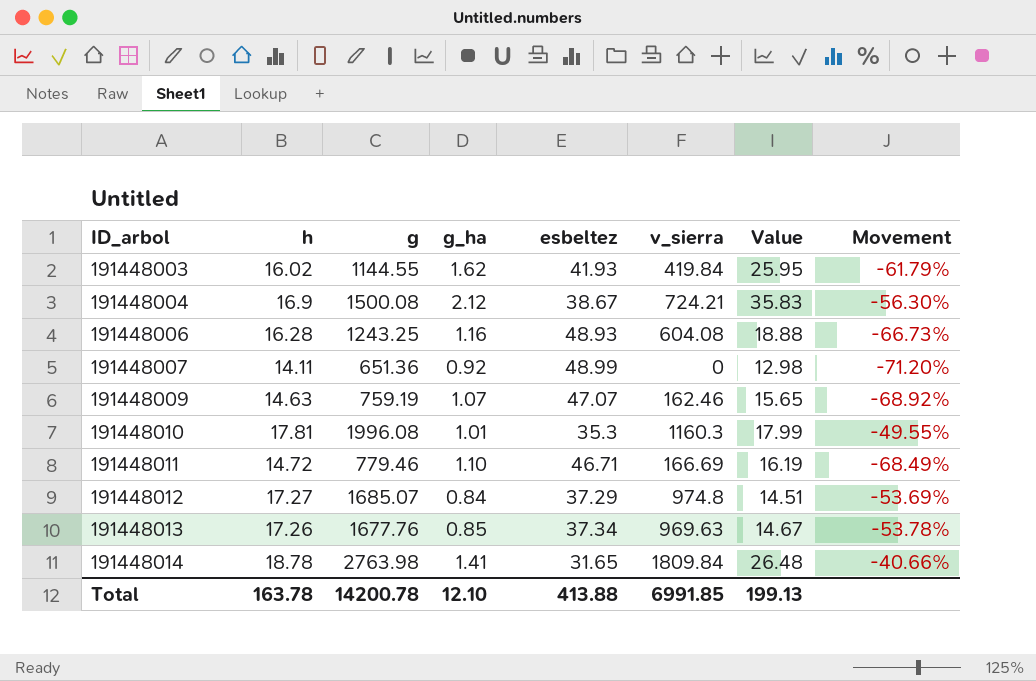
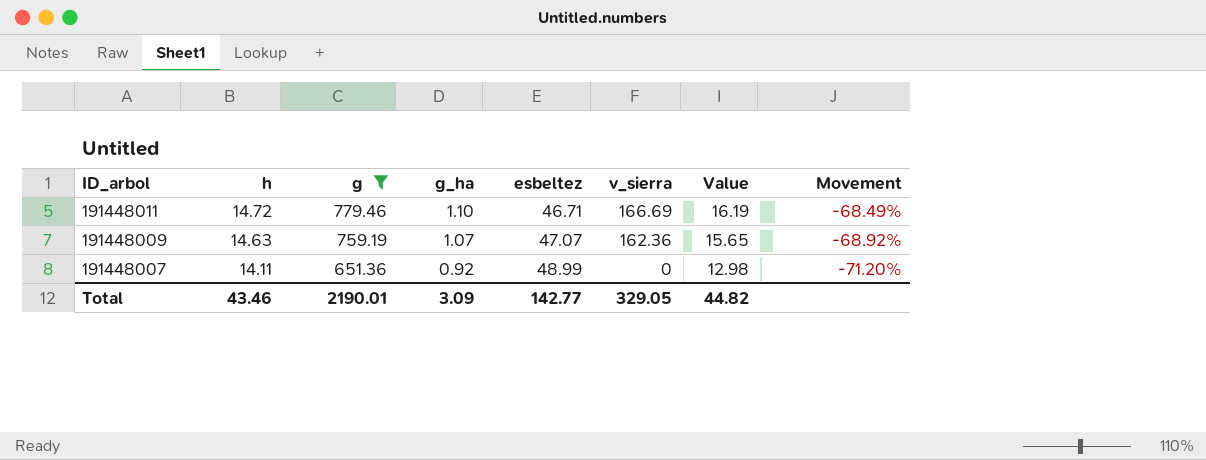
filter: none -> g <= 779.46
row order: ID_arbol ascending -> ID_arbol descending
191448009 | v_sierra: 162.46 -> 162.36
Total | h: 163.78 -> 43.46
Total | g: 14200.78 -> 2190.01
Total | g_ha: 12.10 -> 3.09
Total | esbeltez: 413.88 -> 142.77
Total | v_sierra: 6991.85 -> 329.05
Total | Value: 199.13 -> 44.82

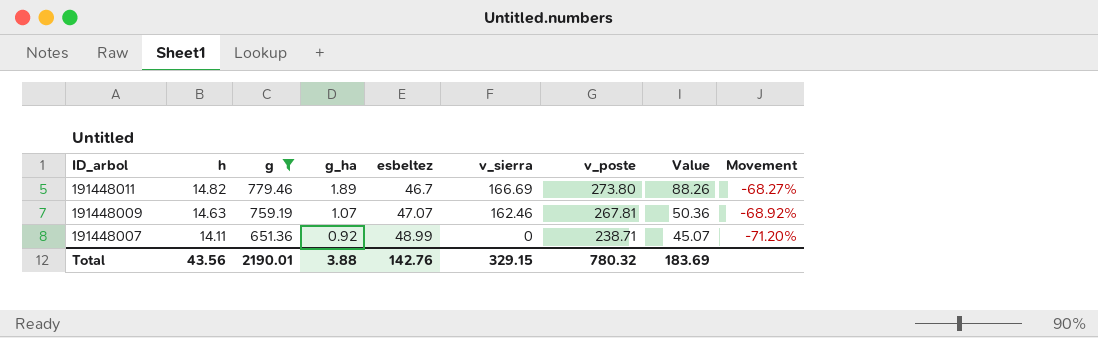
column v_poste | position: none -> 7
column Value | formula: [h] * [g_ha] -> [g_ha] * [esbeltez]
191448011 | h: 14.72 -> 14.82
191448011 | g_ha: 1.10 -> 1.89
191448011 | esbeltez: 46.71 -> 46.7
191448011 | Movement: -68.49% -> -68.27%
191448009 | v_sierra: 162.36 -> 162.46
Total | h: 43.46 -> 43.56
Total | g_ha: 3.09 -> 3.88
Total | esbeltez: 142.77 -> 142.76
Total | v_sierra: 329.05 -> 329.15
Total | Value: 44.82 -> 183.69

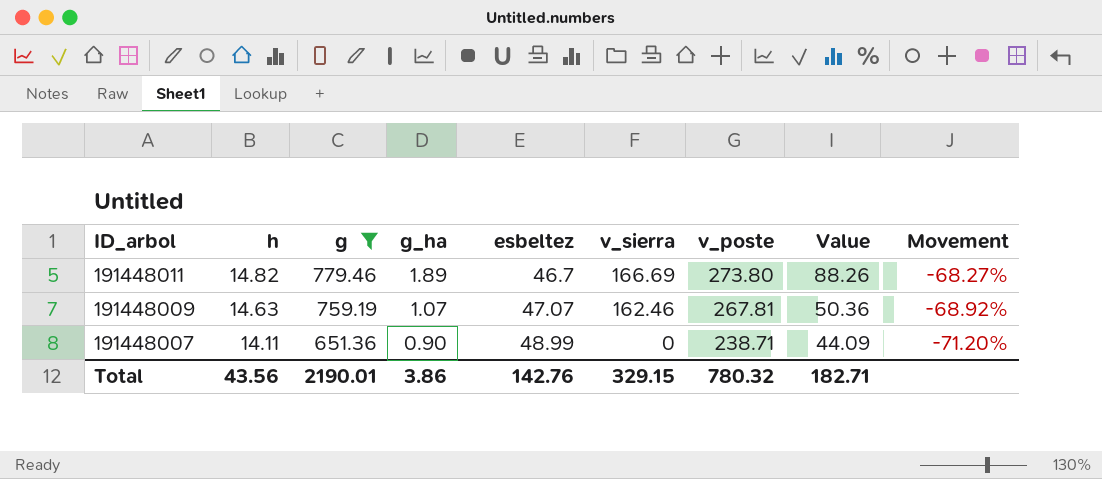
191448007 | g_ha: 0.92 -> 0.90
191448007 | Value: 45.07 -> 44.09
Total | g_ha: 3.88 -> 3.86
Total | Value: 183.69 -> 182.71

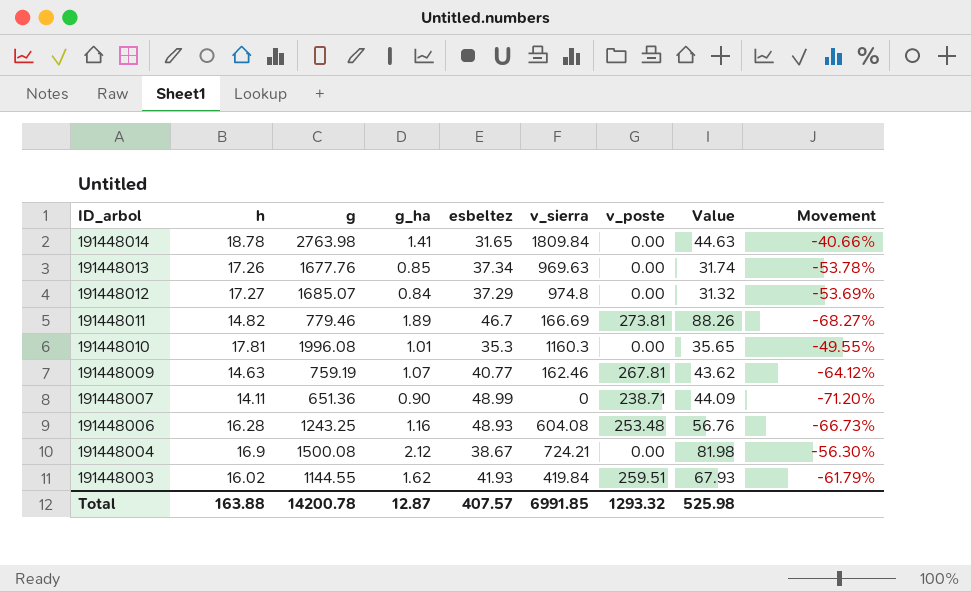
filter: g <= 779.46 -> none
191448011 | v_poste: 273.80 -> 273.81
191448009 | esbeltez: 47.07 -> 40.77
191448009 | Value: 50.36 -> 43.62
191448009 | Movement: -68.92% -> -64.12%
Total | h: 43.56 -> 163.88
Total | g: 2190.01 -> 14200.78
Total | g_ha: 3.86 -> 12.87
Total | esbeltez: 142.76 -> 407.57
Total | v_sierra: 329.15 -> 6991.85
Total | v_poste: 780.32 -> 1293.32
Total | Value: 182.71 -> 525.98

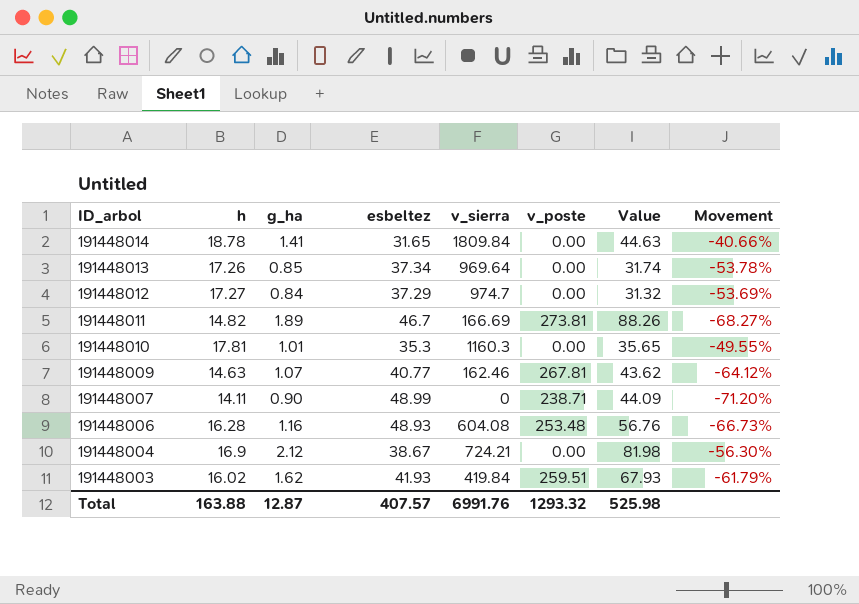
column g | position: 3 -> none
191448013 | v_sierra: 969.63 -> 969.64
191448012 | v_sierra: 974.8 -> 974.7
Total | v_sierra: 6991.85 -> 6991.76

